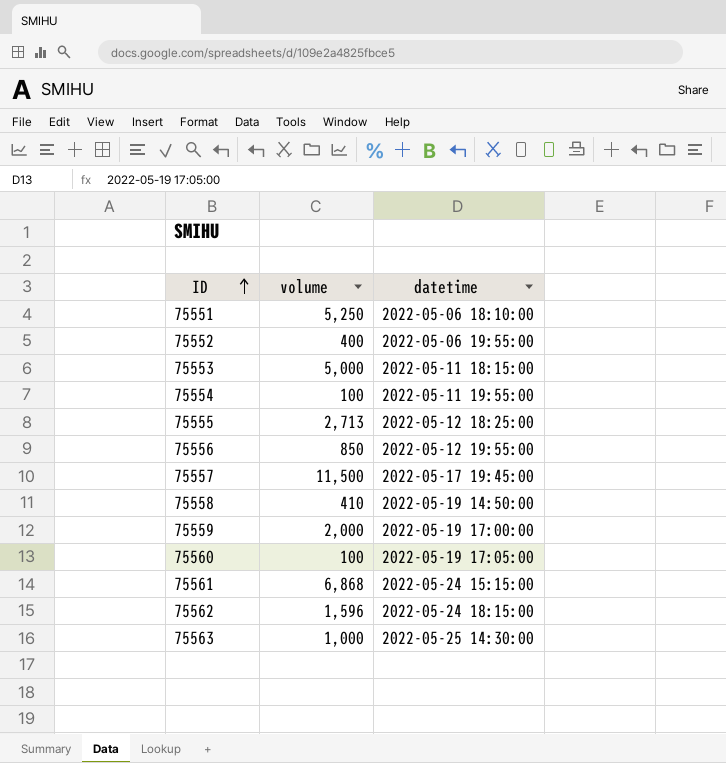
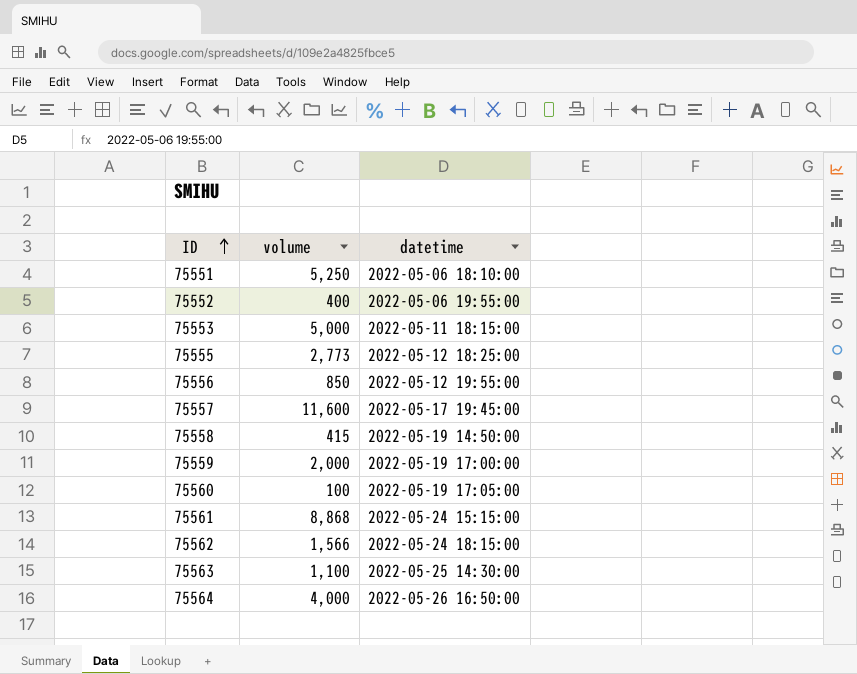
row 75554: 100 | 2022-05-11 19:55:00 -> none
75555 | volume: 2,713 -> 2,773
75557 | volume: 11,500 -> 11,600
75558 | volume: 410 -> 415
75561 | volume: 6,868 -> 8,868
75562 | volume: 1,596 -> 1,566
75563 | volume: 1,000 -> 1,100
row 75564: none -> 4,000 | 2022-05-26 16:50:00

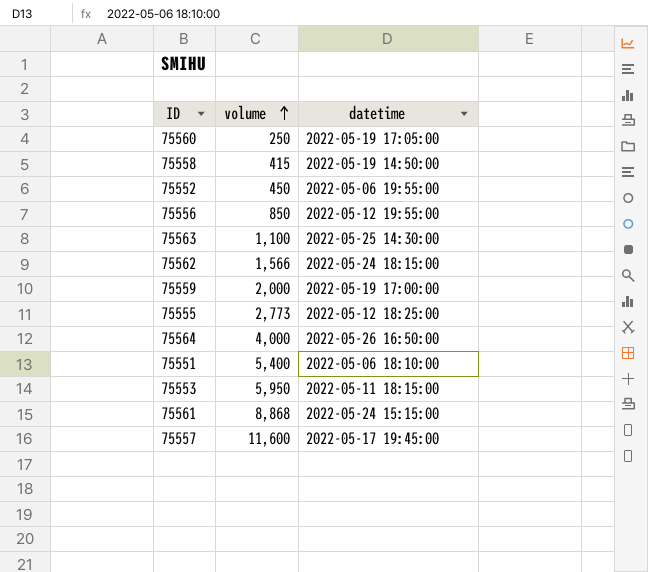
row order: ID ascending -> volume ascending
75560 | volume: 100 -> 250
75552 | volume: 400 -> 450
75551 | volume: 5,250 -> 5,400
75553 | volume: 5,000 -> 5,950

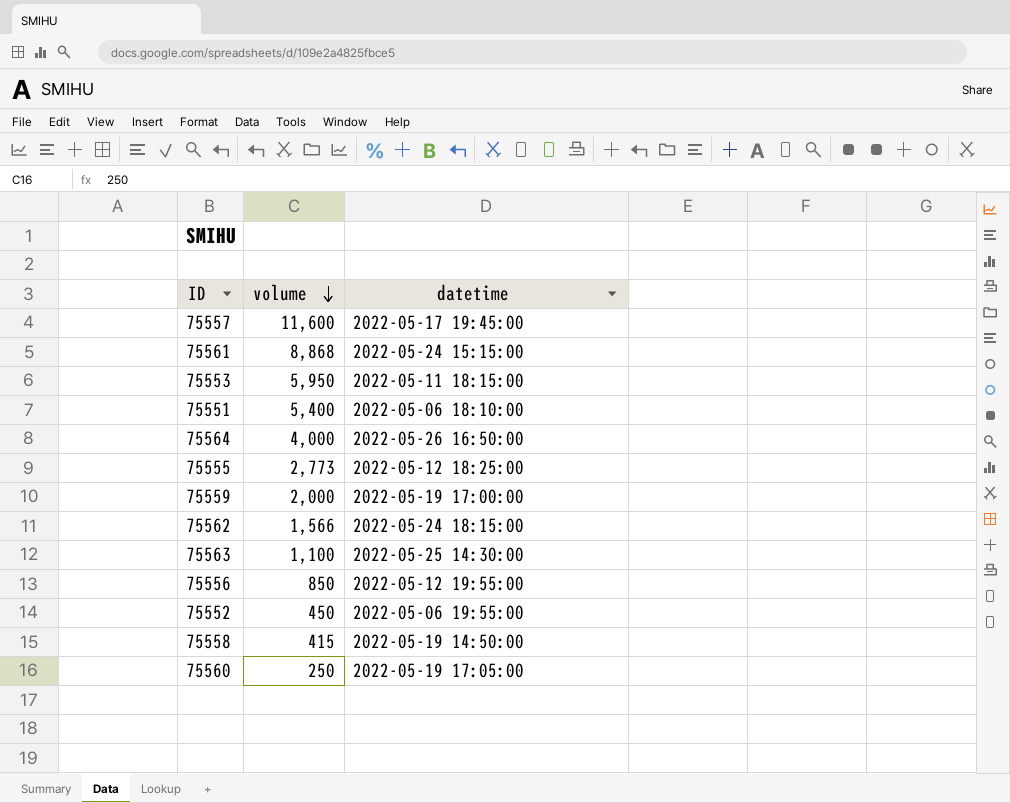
row order: volume ascending -> volume descending

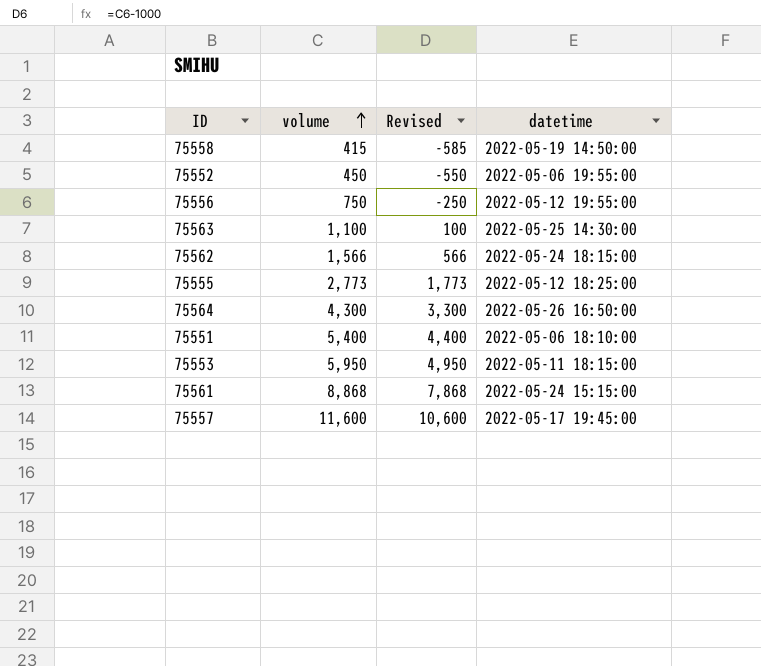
row order: volume descending -> volume ascending
column Revised | formula: none -> [volume] - 1000
row 75559: 2,000 | 2022-05-19 17:00:00 -> none
row 75560: 250 | 2022-05-19 17:05:00 -> none
75556 | volume: 850 -> 750
75564 | volume: 4,000 -> 4,300

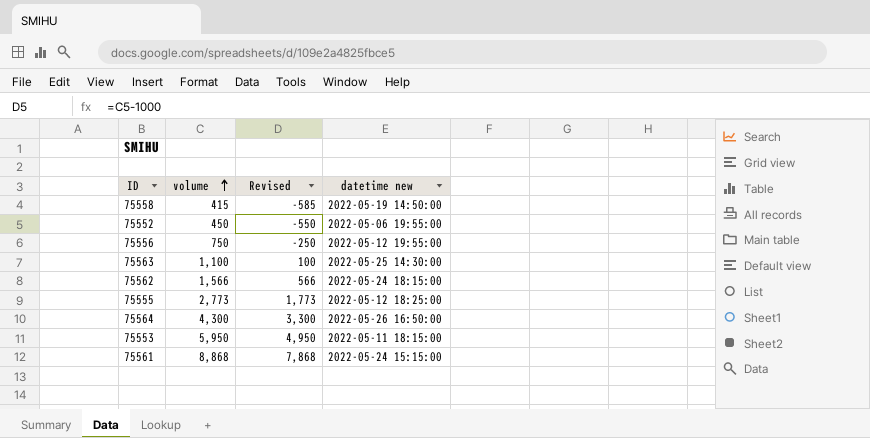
column name: datetime -> datetime new
row 75551: 5,400 | 4,400 | 2022-05-06 18:10:00 -> none
row 75557: 11,600 | 10,600 | 2022-05-17 19:45:00 -> none

